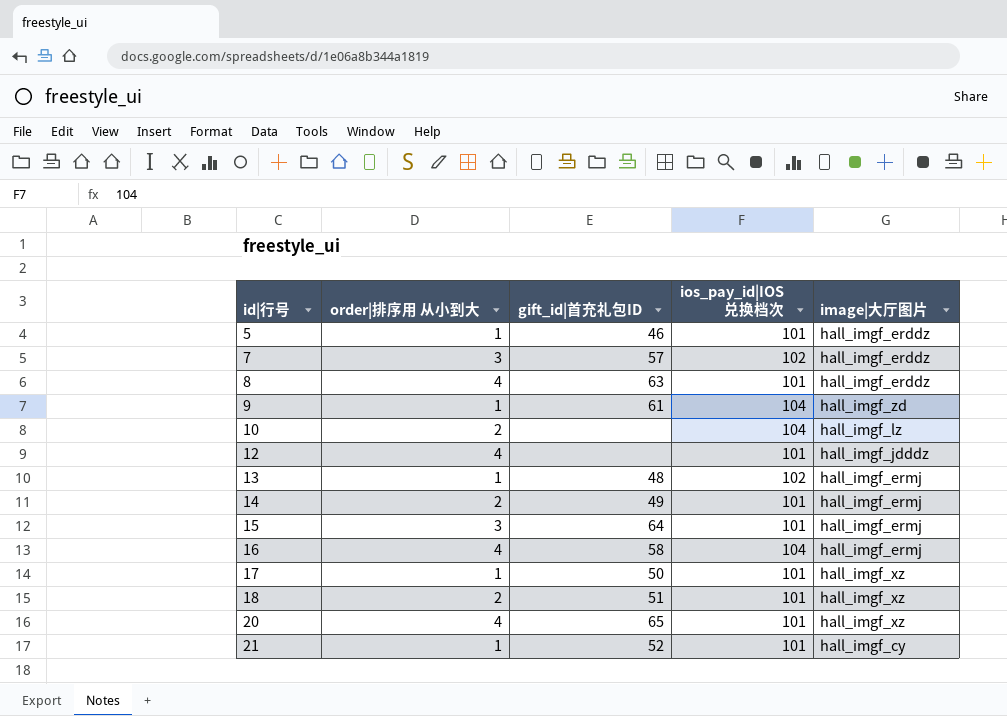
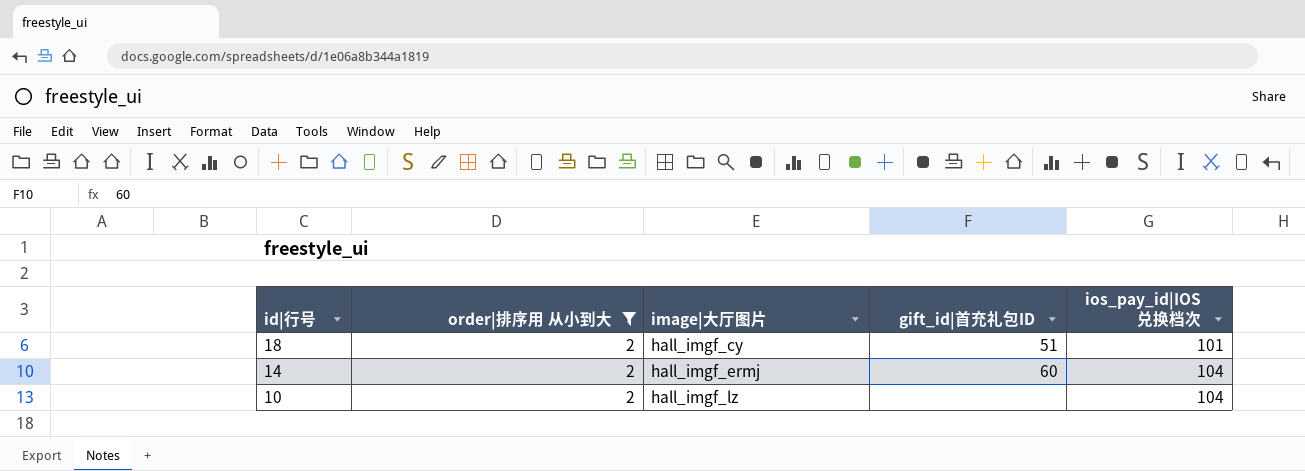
filter: none -> order|排序用 从小到大 = 2
row order: id|行号 ascending -> id|行号 descending
column image|大厅图片 | position: 5 -> 3
18 | image|大厅图片: hall_imgf_xz -> hall_imgf_cy
14 | gift_id|首充礼包ID: 49 -> 60
14 | ios_pay_id|IOS兑换档次: 101 -> 104

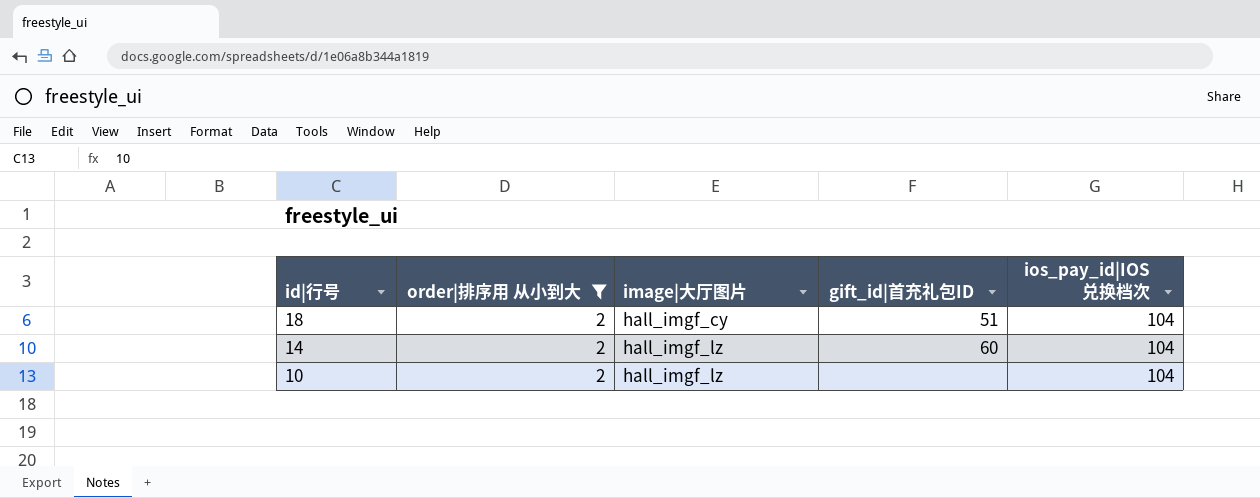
18 | ios_pay_id|IOS兑换档次: 101 -> 104
14 | image|大厅图片: hall_imgf_ermj -> hall_imgf_lz

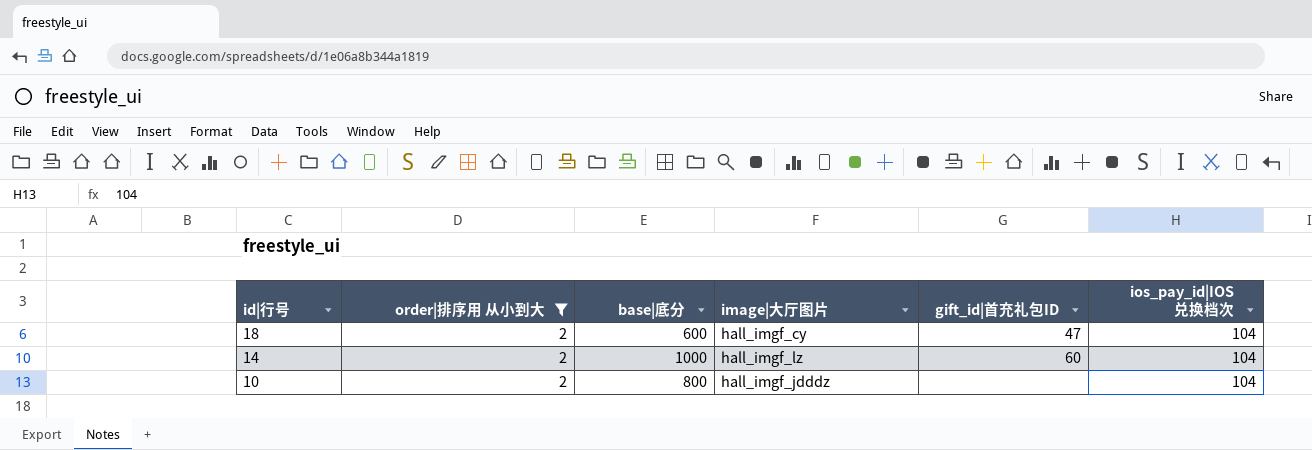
column base|底分 | position: none -> 3
18 | gift_id|首充礼包ID: 51 -> 47
10 | image|大厅图片: hall_imgf_lz -> hall_imgf_jdddz

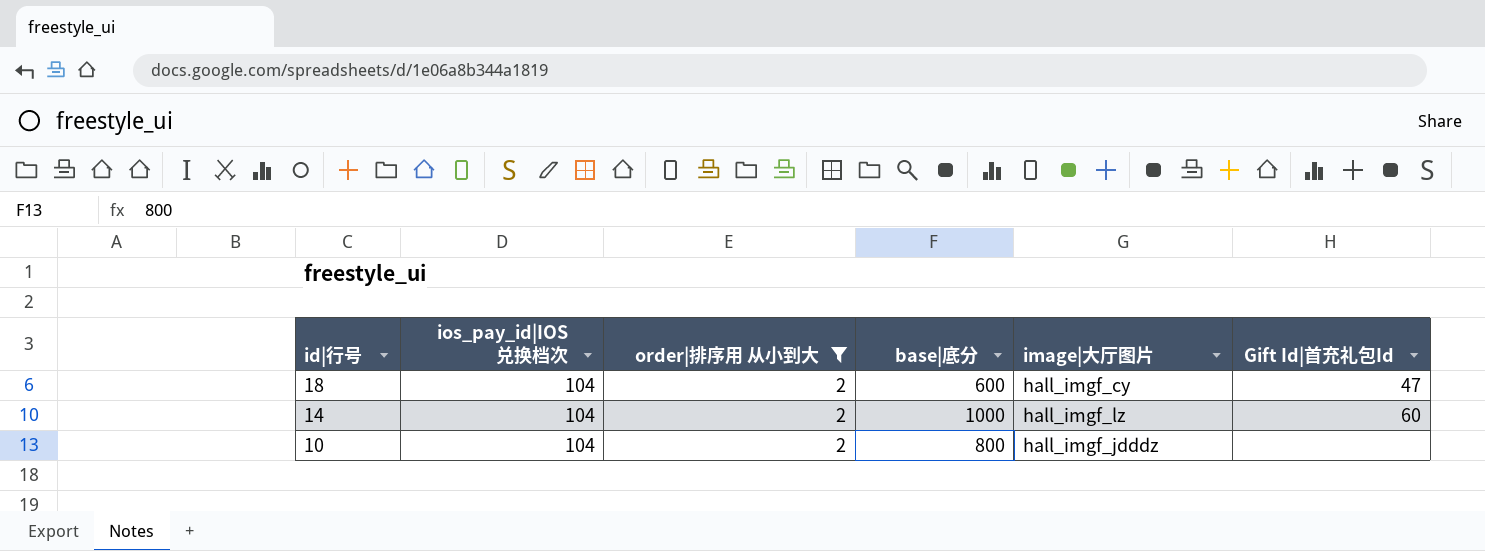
column ios_pay_id|IOS兑换档次 | position: 6 -> 2
column name: gift_id|首充礼包ID -> Gift Id|首充礼包Id

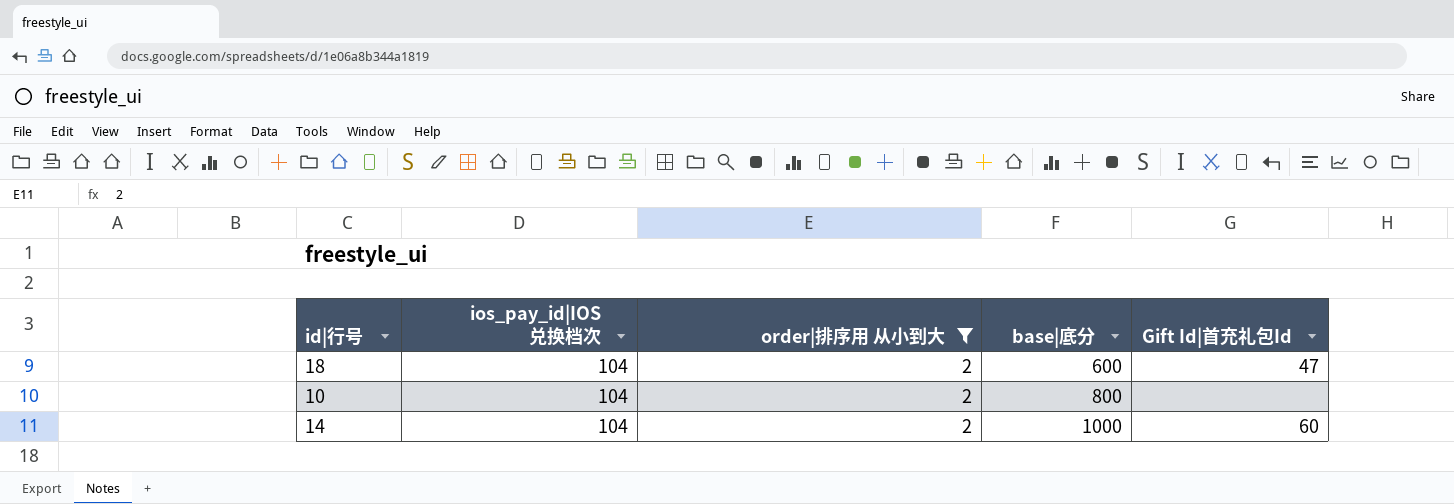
row order: id|行号 descending -> base|底分 ascending
column image|大厅图片 | position: 5 -> none

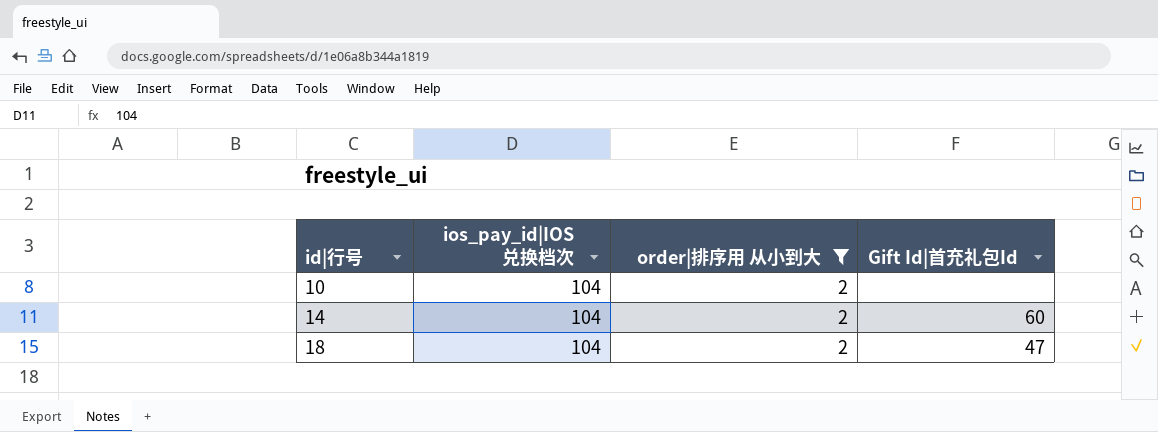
row order: base|底分 ascending -> id|行号 ascending
column base|底分 | position: 4 -> none

